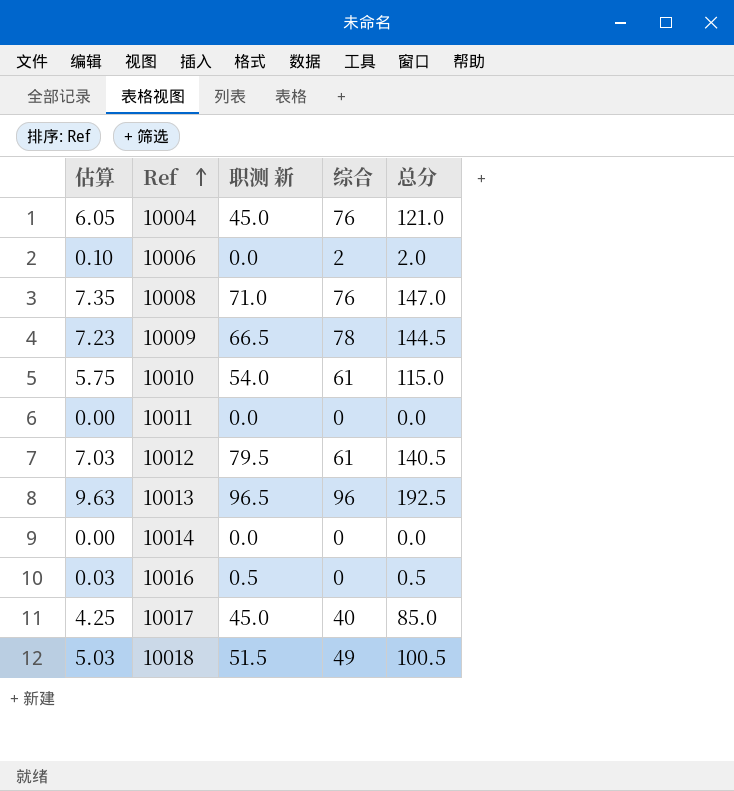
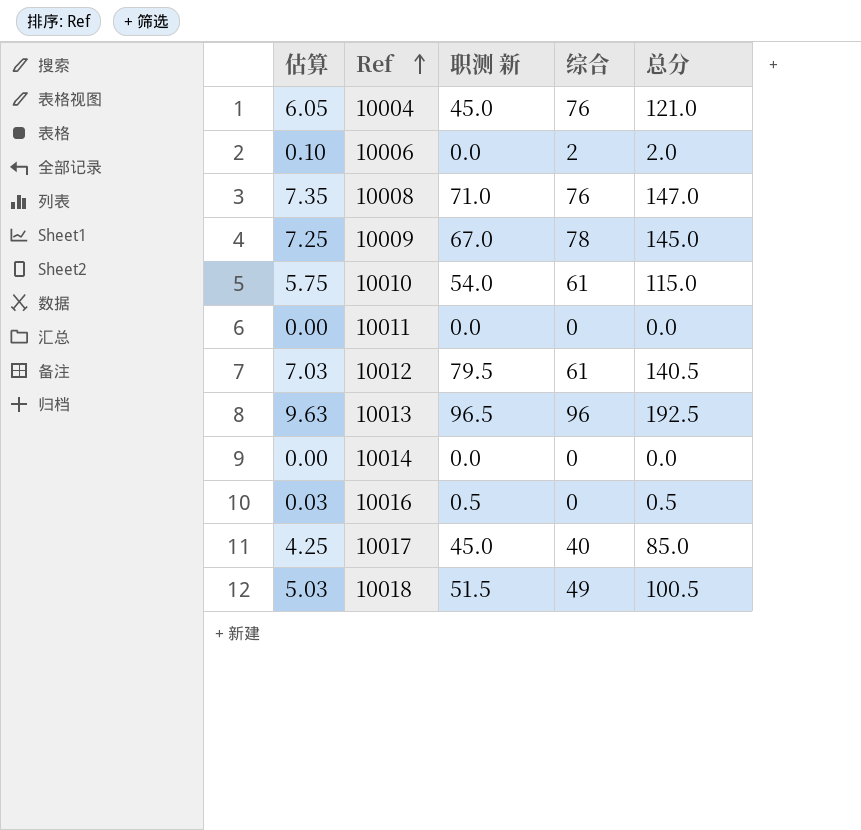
10009 | 估算: 7.23 -> 7.25
10009 | 职测 新: 66.5 -> 67.0
10009 | 总分: 144.5 -> 145.0

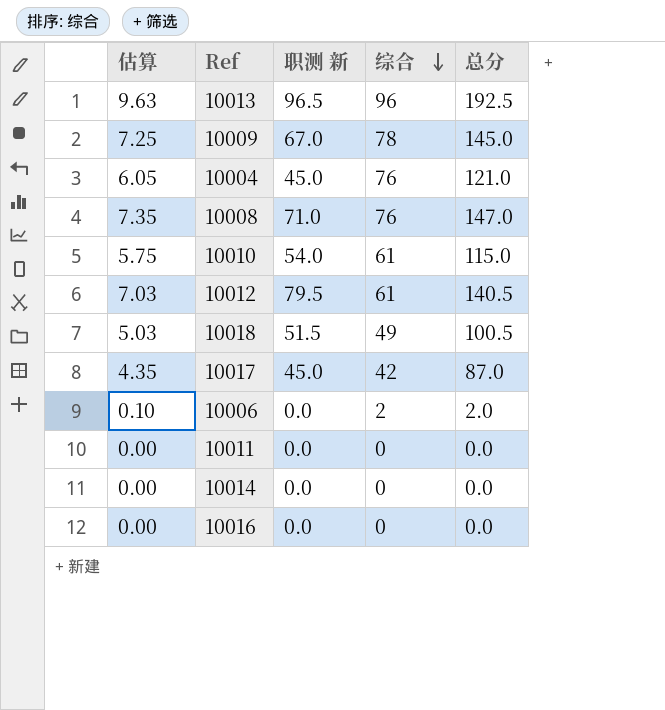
row order: Ref ascending -> 综合 descending
10017 | 估算: 4.25 -> 4.35
10017 | 综合: 40 -> 42
10017 | 总分: 85.0 -> 87.0
10016 | 估算: 0.03 -> 0.00
10016 | 职测 新: 0.5 -> 0.0
10016 | 总分: 0.5 -> 0.0

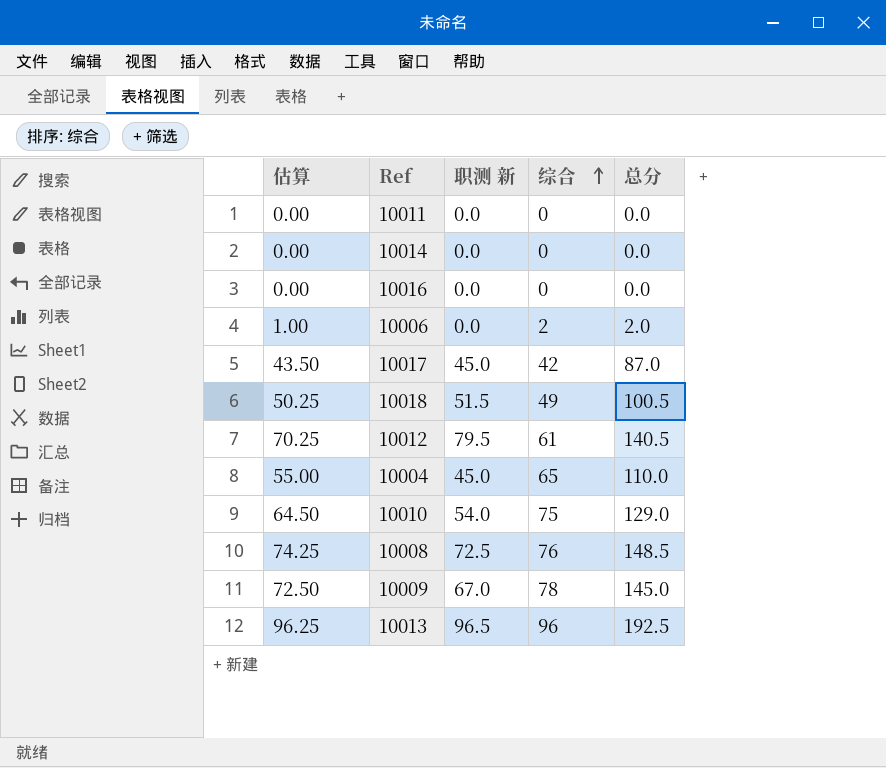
row order: 综合 descending -> 综合 ascending
column 估算 | formula: [总分] * 0.05 -> [总分] * 0.5
10004 | 综合: 76 -> 65
10004 | 总分: 121.0 -> 110.0
10010 | 综合: 61 -> 75
10010 | 总分: 115.0 -> 129.0
10008 | 职测 新: 71.0 -> 72.5
10008 | 总分: 147.0 -> 148.5

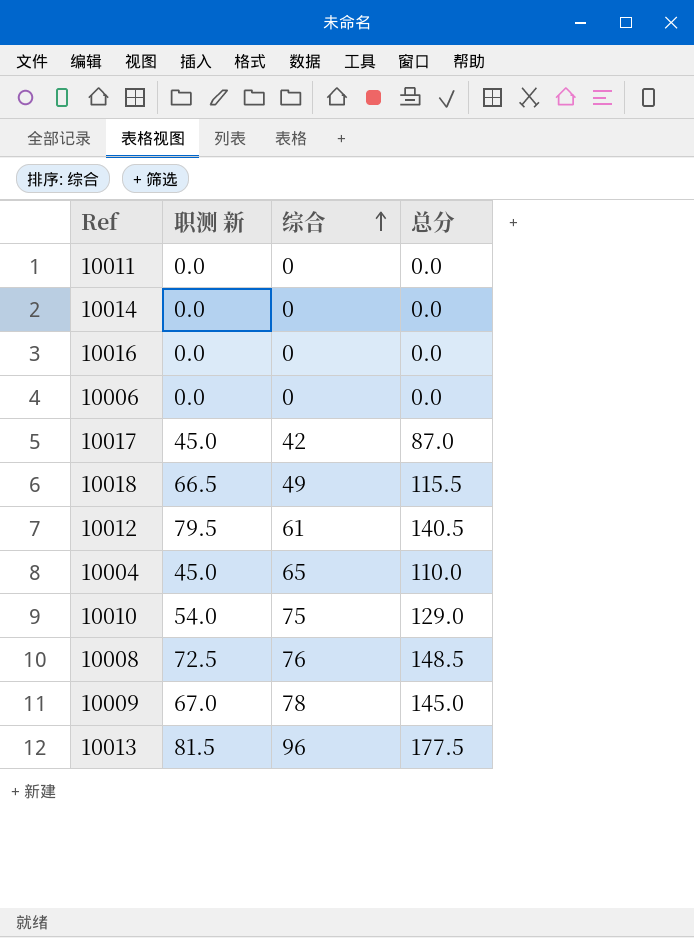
column 估算 | formula: [总分] * 0.5 -> none
10006 | 综合: 2 -> 0
10006 | 总分: 2.0 -> 0.0
10018 | 职测 新: 51.5 -> 66.5
10018 | 总分: 100.5 -> 115.5
10013 | 职测 新: 96.5 -> 81.5
10013 | 总分: 192.5 -> 177.5

